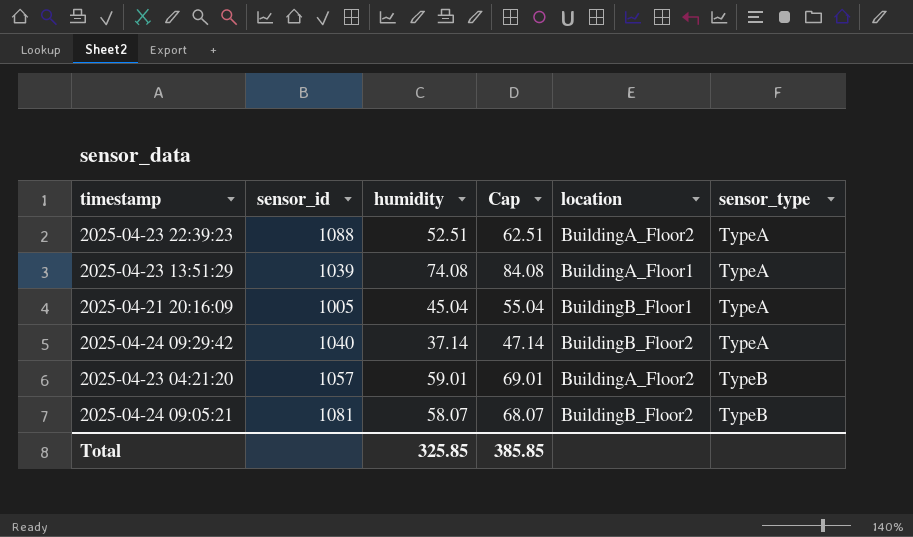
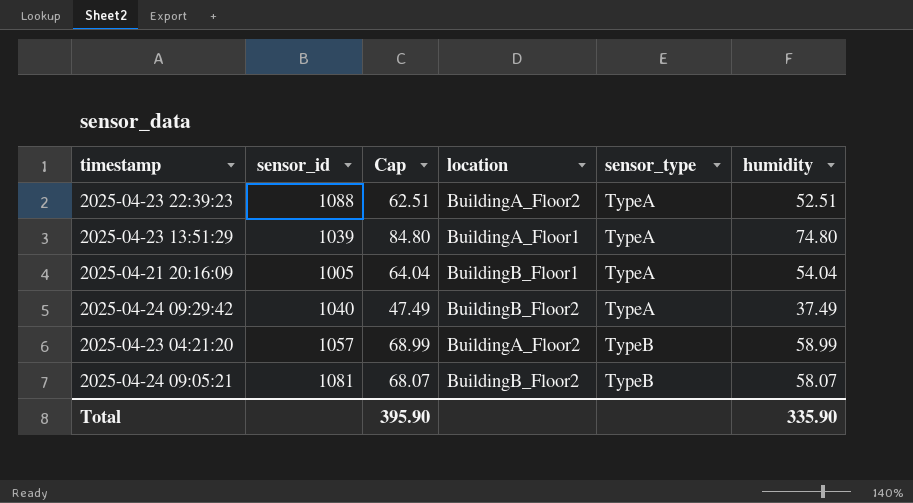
column humidity | position: 3 -> 6
2025-04-23 13:51:29 | Cap: 84.08 -> 84.80
2025-04-23 13:51:29 | humidity: 74.08 -> 74.80
2025-04-21 20:16:09 | Cap: 55.04 -> 64.04
2025-04-21 20:16:09 | humidity: 45.04 -> 54.04
2025-04-24 09:29:42 | Cap: 47.14 -> 47.49
2025-04-24 09:29:42 | humidity: 37.14 -> 37.49
2025-04-23 04:21:20 | Cap: 69.01 -> 68.99
2025-04-23 04:21:20 | humidity: 59.01 -> 58.99
Total | Cap: 385.85 -> 395.90
Total | humidity: 325.85 -> 335.90

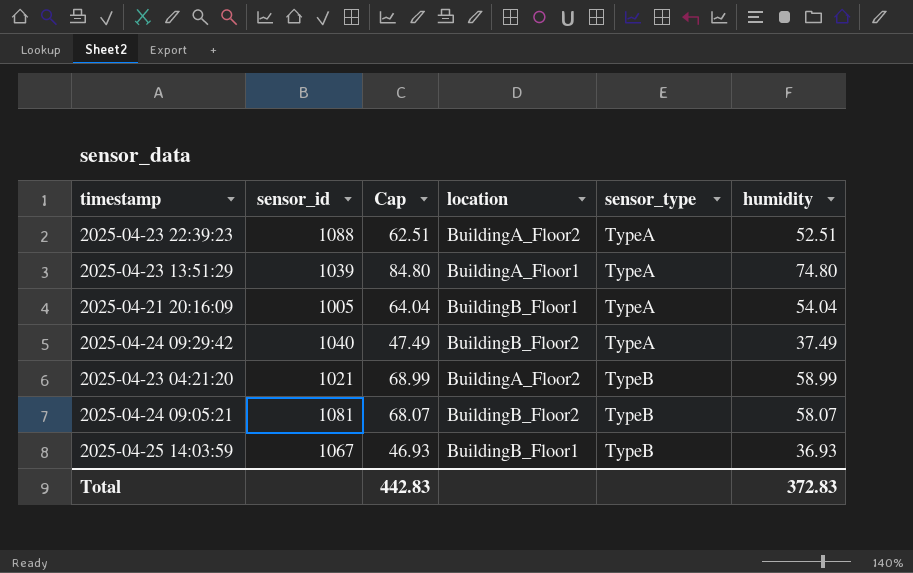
2025-04-23 04:21:20 | sensor_id: 1057 -> 1021
row 2025-04-25 14:03:59: none -> 1067 | 46.93 | BuildingB_Floor1 | TypeB | 36.93
Total | Cap: 395.90 -> 442.83
Total | humidity: 335.90 -> 372.83

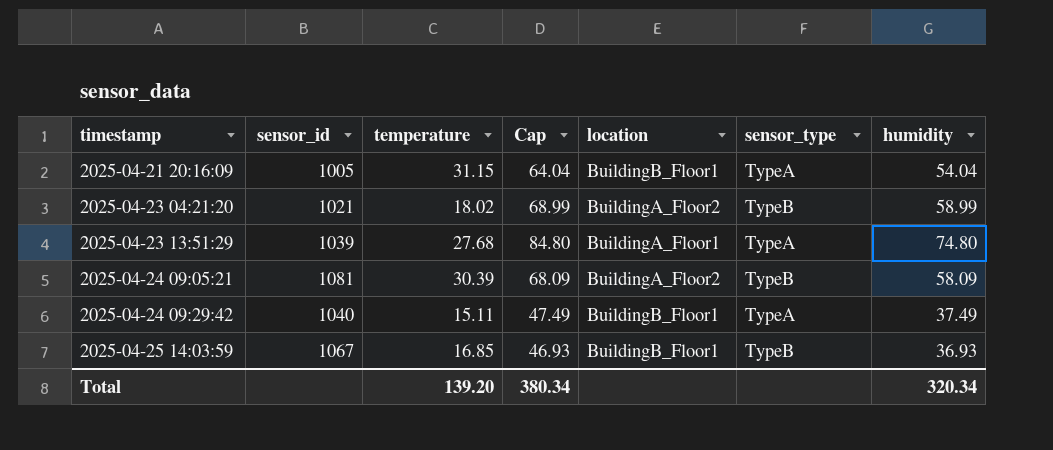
row order: sensor_type ascending -> timestamp ascending
column temperature | position: none -> 3
row 2025-04-23 22:39:23: 1088 | 62.51 | BuildingA_Floor2 | TypeA | 52.51 -> none
2025-04-24 09:05:21 | Cap: 68.07 -> 68.09
2025-04-24 09:05:21 | location: BuildingB_Floor2 -> BuildingA_Floor2
2025-04-24 09:05:21 | humidity: 58.07 -> 58.09
2025-04-24 09:29:42 | location: BuildingB_Floor2 -> BuildingB_Floor1
Total | Cap: 442.83 -> 380.34
Total | humidity: 372.83 -> 320.34

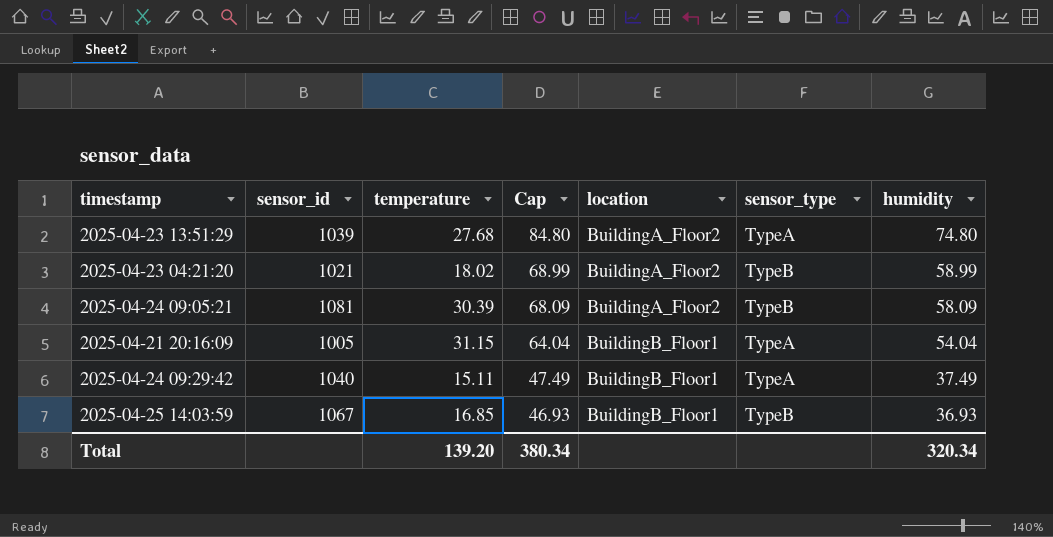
row order: timestamp ascending -> Cap descending
2025-04-23 13:51:29 | location: BuildingA_Floor1 -> BuildingA_Floor2

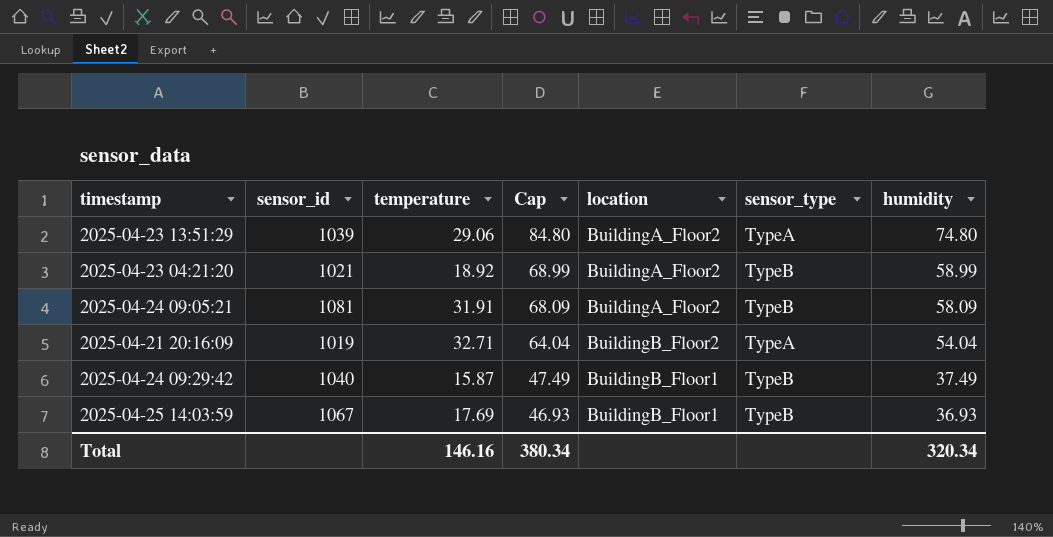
2025-04-23 13:51:29 | temperature: 27.68 -> 29.06
2025-04-23 04:21:20 | temperature: 18.02 -> 18.92
2025-04-24 09:05:21 | temperature: 30.39 -> 31.91
2025-04-21 20:16:09 | sensor_id: 1005 -> 1019
2025-04-21 20:16:09 | temperature: 31.15 -> 32.71
2025-04-21 20:16:09 | location: BuildingB_Floor1 -> BuildingB_Floor2
2025-04-24 09:29:42 | temperature: 15.11 -> 15.87
2025-04-24 09:29:42 | sensor_type: TypeA -> TypeB
2025-04-25 14:03:59 | temperature: 16.85 -> 17.69
Total | temperature: 139.20 -> 146.16

